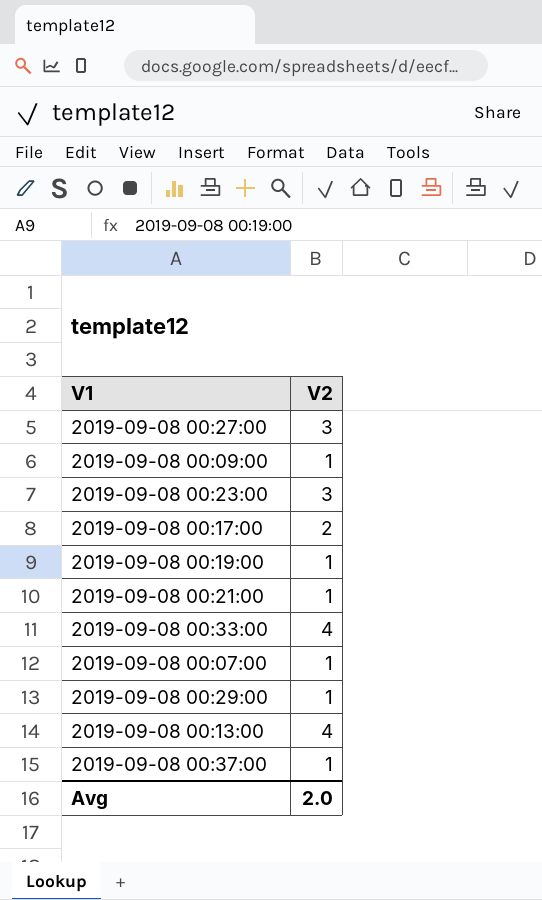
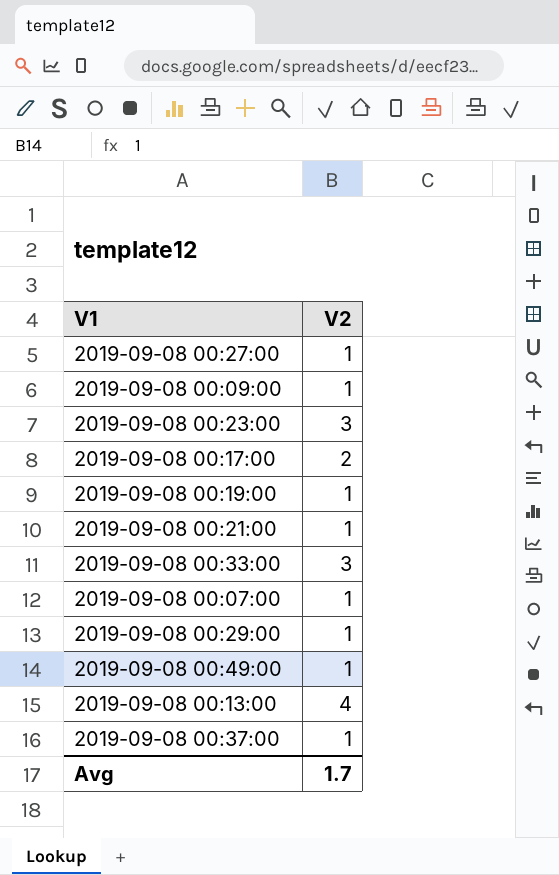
2019-09-08 00:27:00 | V2: 3 -> 1
2019-09-08 00:33:00 | V2: 4 -> 3
row 2019-09-08 00:49:00: none -> 1
Avg | V2: 2.0 -> 1.7

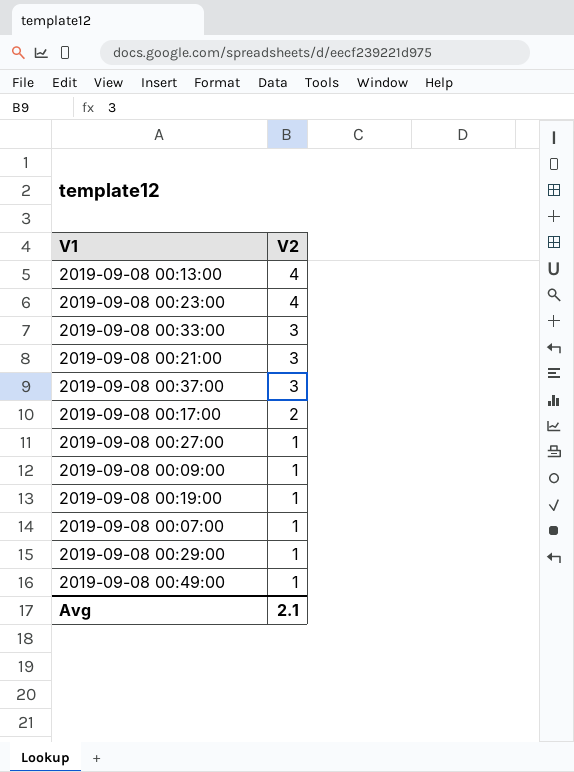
row order: none -> V2 descending
2019-09-08 00:23:00 | V2: 3 -> 4
2019-09-08 00:21:00 | V2: 1 -> 3
2019-09-08 00:37:00 | V2: 1 -> 3
Avg | V2: 1.7 -> 2.1

